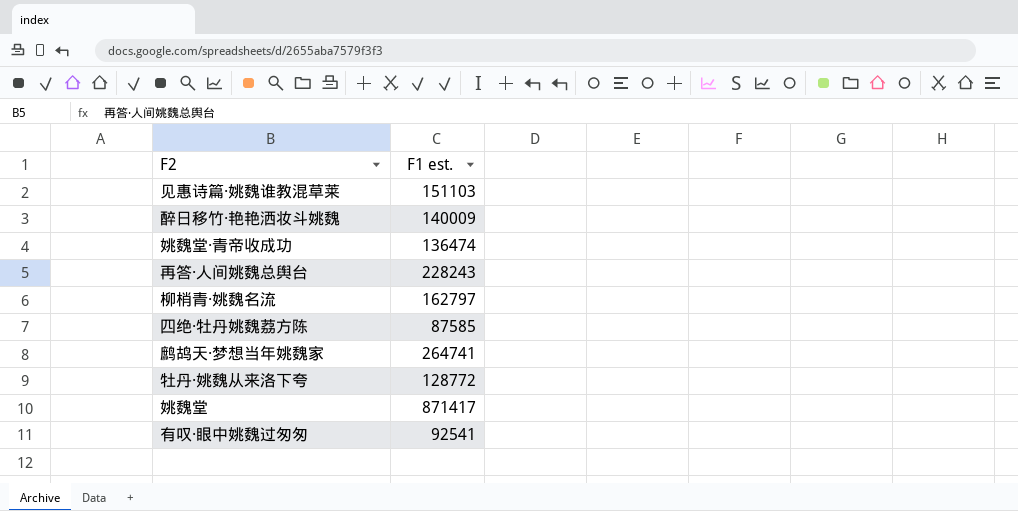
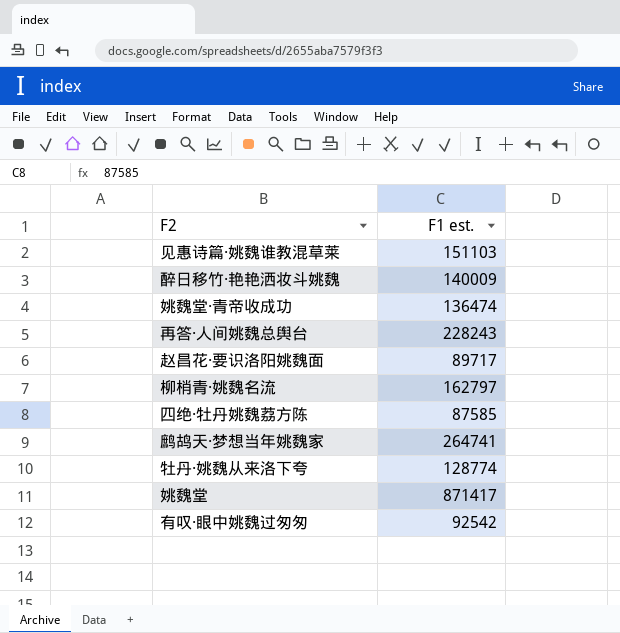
row 赵昌花·要识洛阳姚魏面: none -> 89717
牡丹·姚魏从来洛下夸 | F1 est.: 128772 -> 128774
有叹·眼中姚魏过匆匆 | F1 est.: 92541 -> 92542

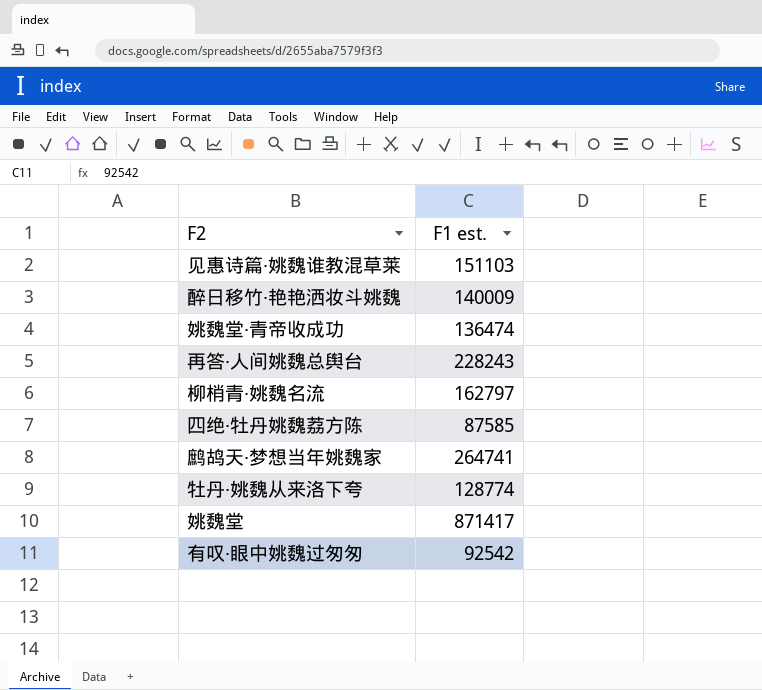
row 赵昌花·要识洛阳姚魏面: 89717 -> none

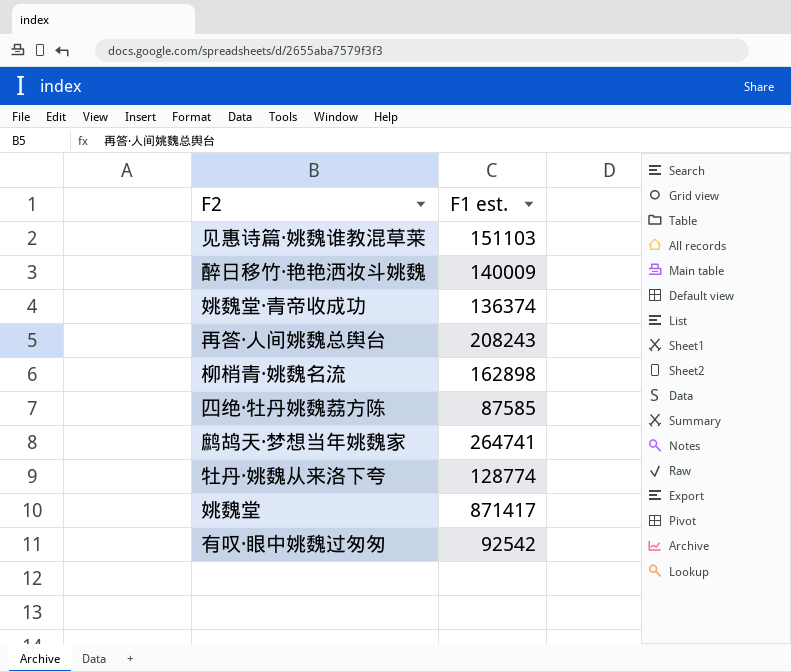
姚魏堂·青帝收成功 | F1 est.: 136474 -> 136374
再答·人间姚魏总舆台 | F1 est.: 228243 -> 208243
柳梢青·姚魏名流 | F1 est.: 162797 -> 162898

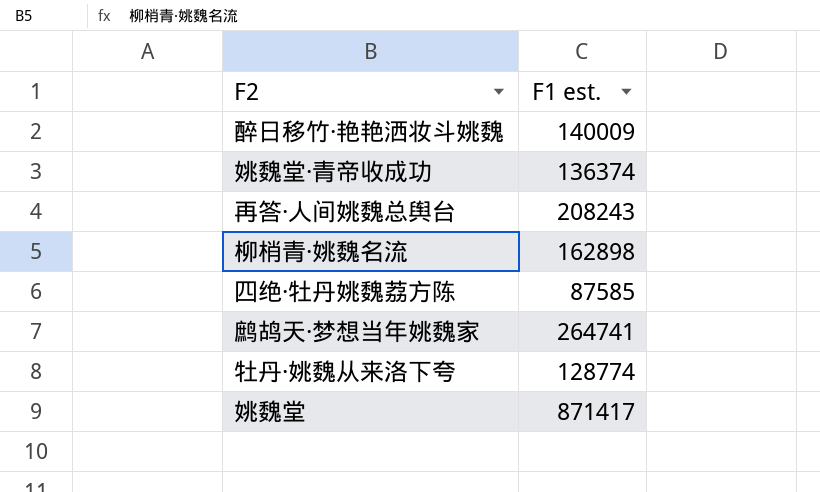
row 见惠诗篇·姚魏谁教混草莱: 151103 -> none
row 有叹·眼中姚魏过匆匆: 92542 -> none

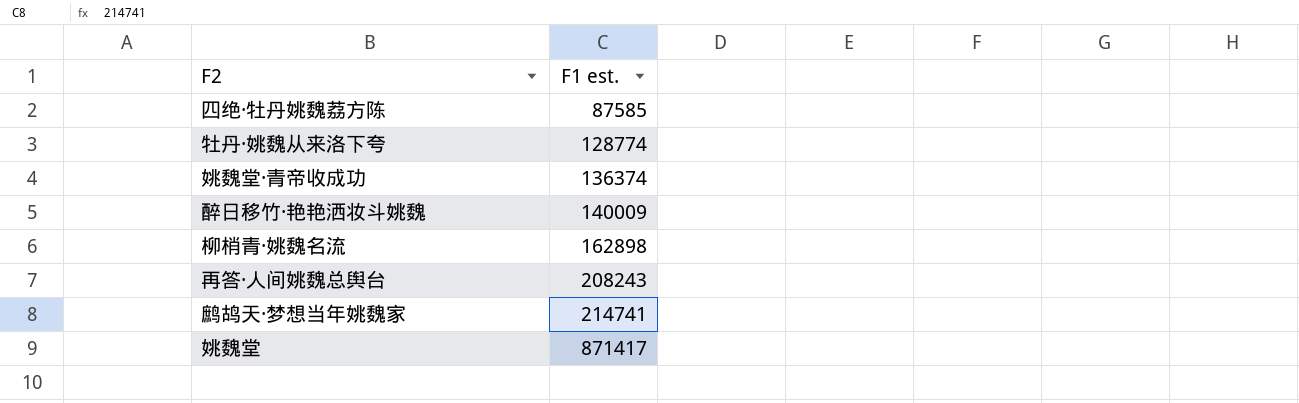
row order: none -> F1 est. ascending
鹧鸪天·梦想当年姚魏家 | F1 est.: 264741 -> 214741

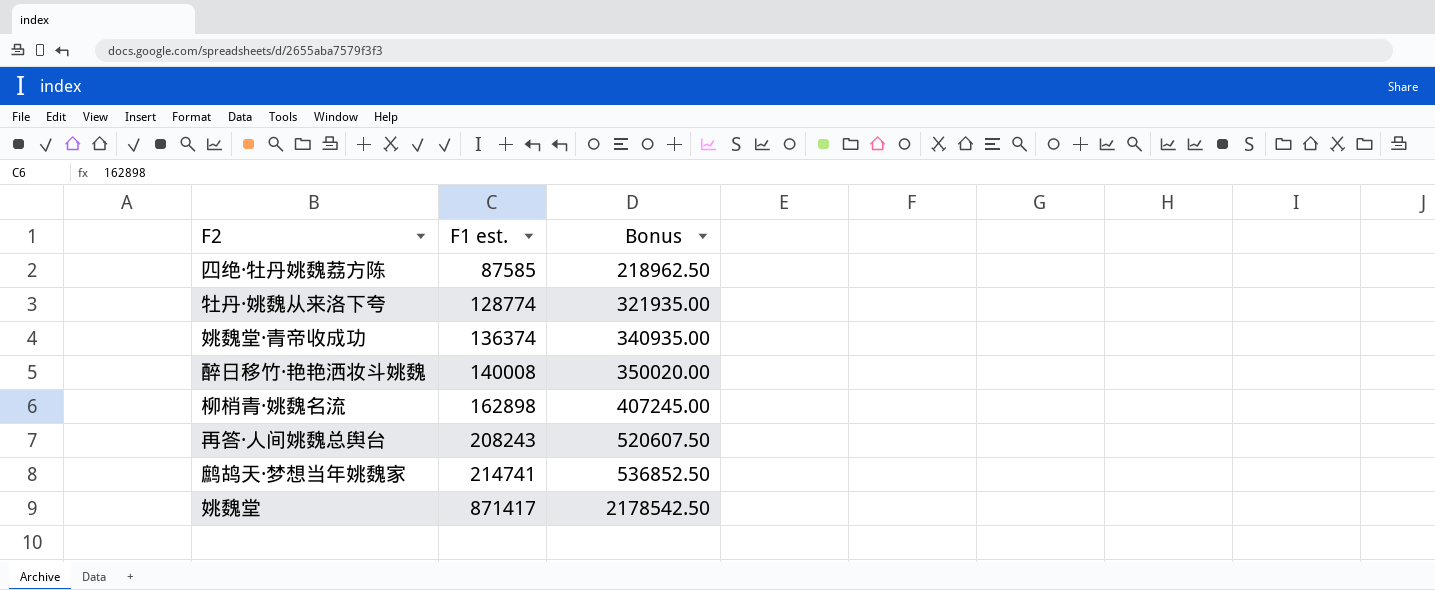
column Bonus | formula: none -> [F1 est.] * 2.5
醉日移竹·艳艳洒妆斗姚魏 | F1 est.: 140009 -> 140008

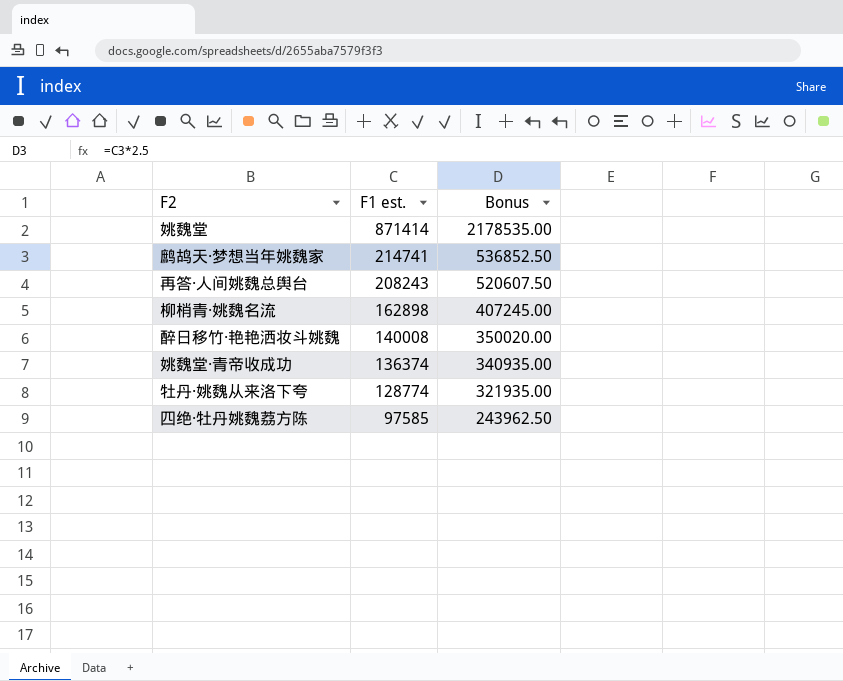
row order: F1 est. ascending -> F1 est. descending
姚魏堂 | F1 est.: 871417 -> 871414
姚魏堂 | Bonus: 2178542.50 -> 2178535.00
四绝·牡丹姚魏荔方陈 | F1 est.: 87585 -> 97585
四绝·牡丹姚魏荔方陈 | Bonus: 218962.50 -> 243962.50

